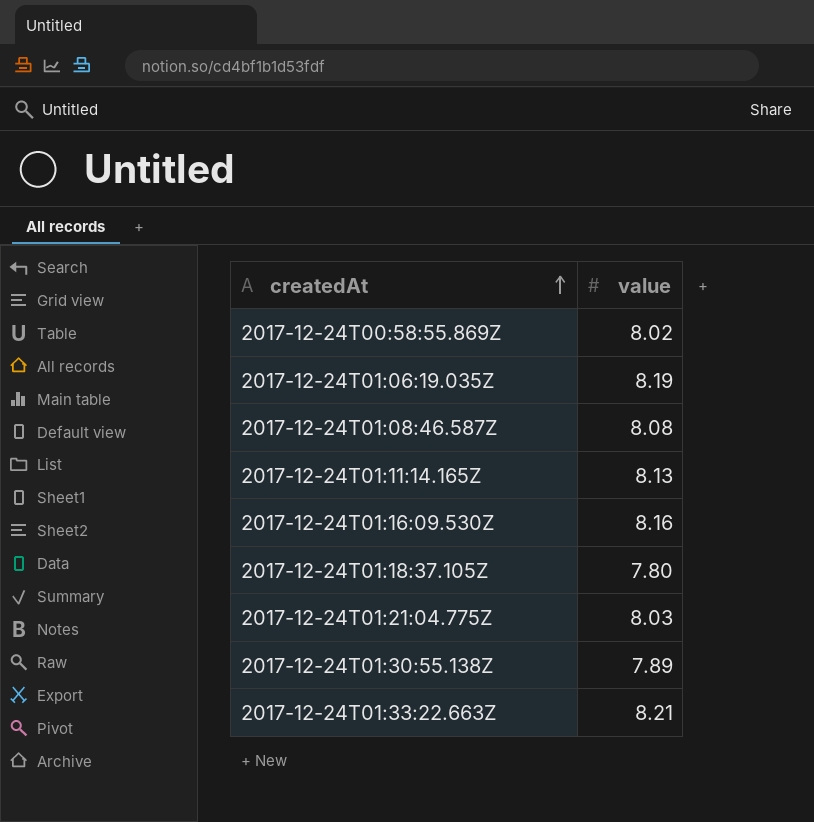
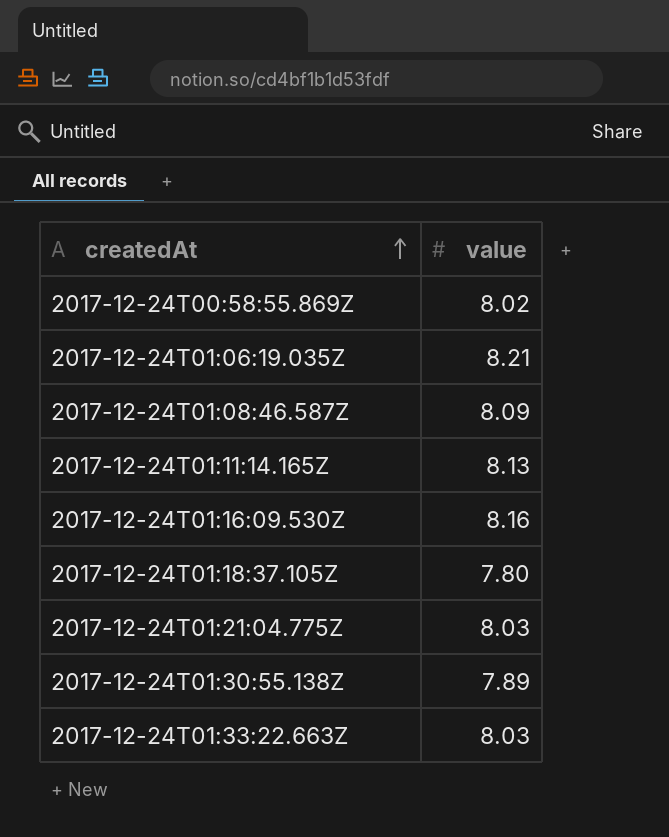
2017-12-24T01:06:19.035Z | value: 8.19 -> 8.21
2017-12-24T01:08:46.587Z | value: 8.08 -> 8.09
2017-12-24T01:33:22.663Z | value: 8.21 -> 8.03

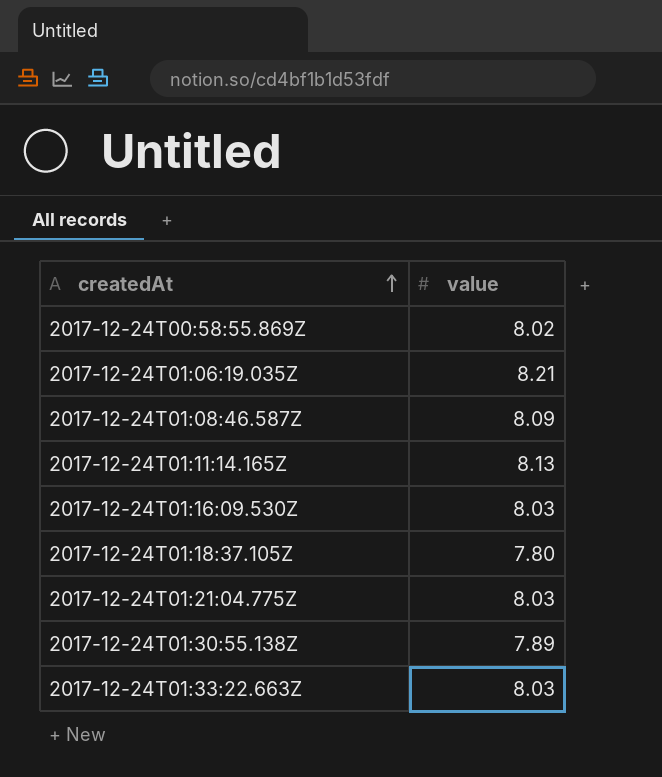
2017-12-24T01:16:09.530Z | value: 8.16 -> 8.03

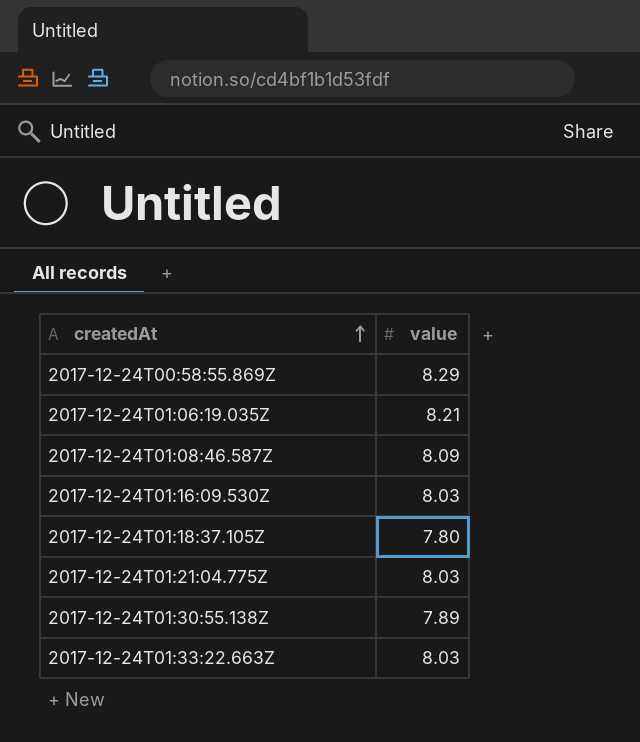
row 2017-12-24T01:11:14.165Z: 8.13 -> none
2017-12-24T00:58:55.869Z | value: 8.02 -> 8.29

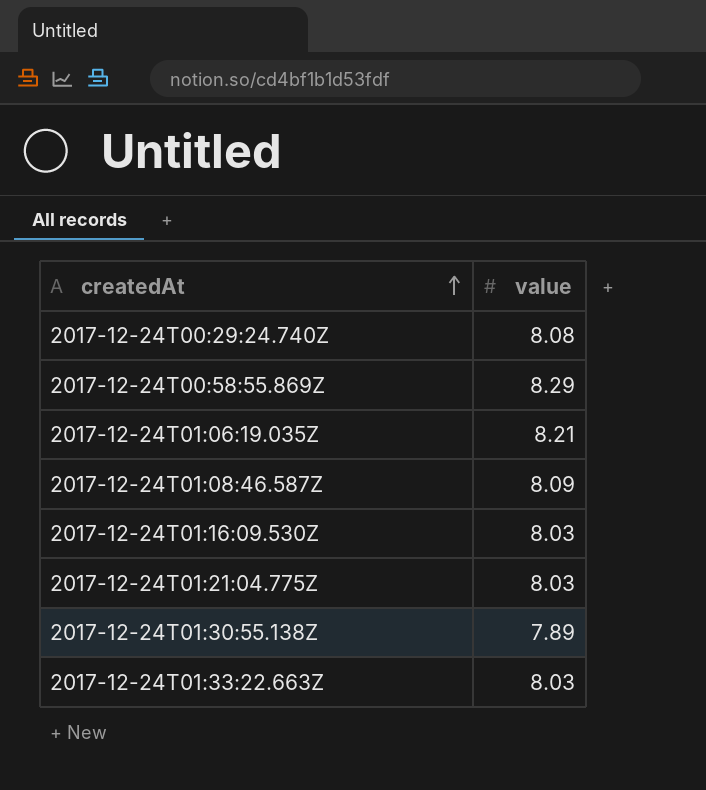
row 2017-12-24T01:18:37.105Z: 7.80 -> none
row 2017-12-24T00:29:24.740Z: none -> 8.08

